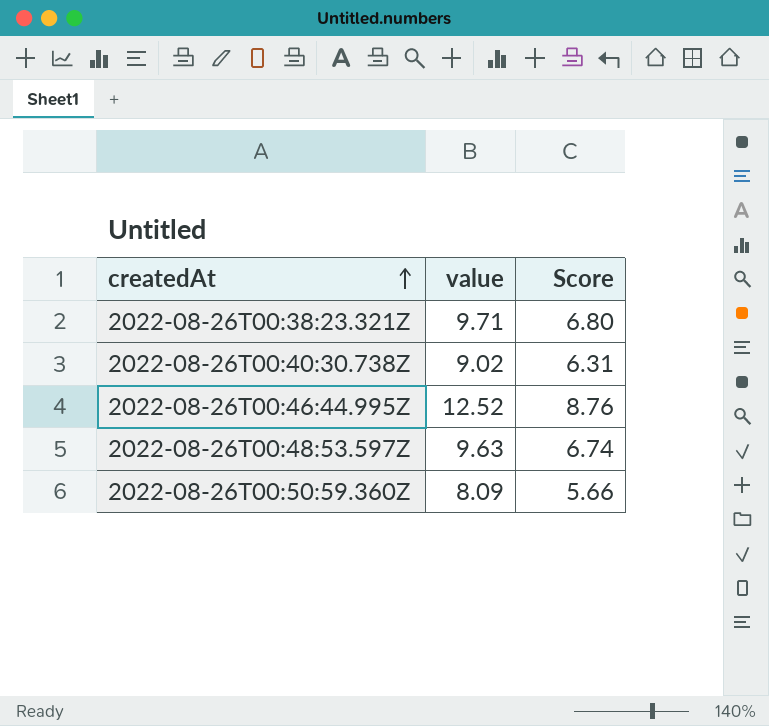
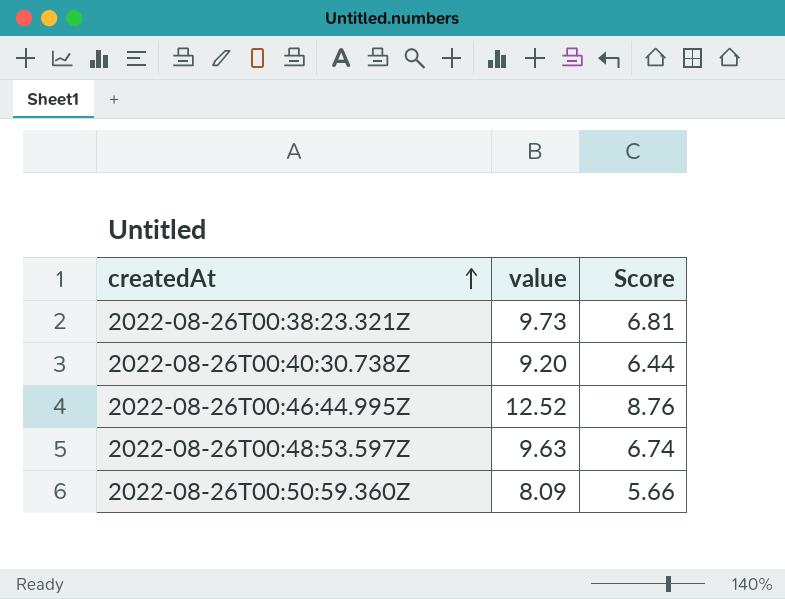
2022-08-26T00:38:23.321Z | value: 9.71 -> 9.73
2022-08-26T00:38:23.321Z | Score: 6.80 -> 6.81
2022-08-26T00:40:30.738Z | value: 9.02 -> 9.20
2022-08-26T00:40:30.738Z | Score: 6.31 -> 6.44

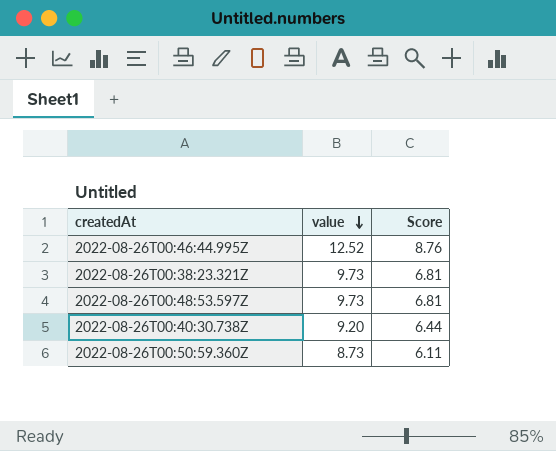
row order: createdAt ascending -> value descending
2022-08-26T00:48:53.597Z | value: 9.63 -> 9.73
2022-08-26T00:48:53.597Z | Score: 6.74 -> 6.81
2022-08-26T00:50:59.360Z | value: 8.09 -> 8.73
2022-08-26T00:50:59.360Z | Score: 5.66 -> 6.11

